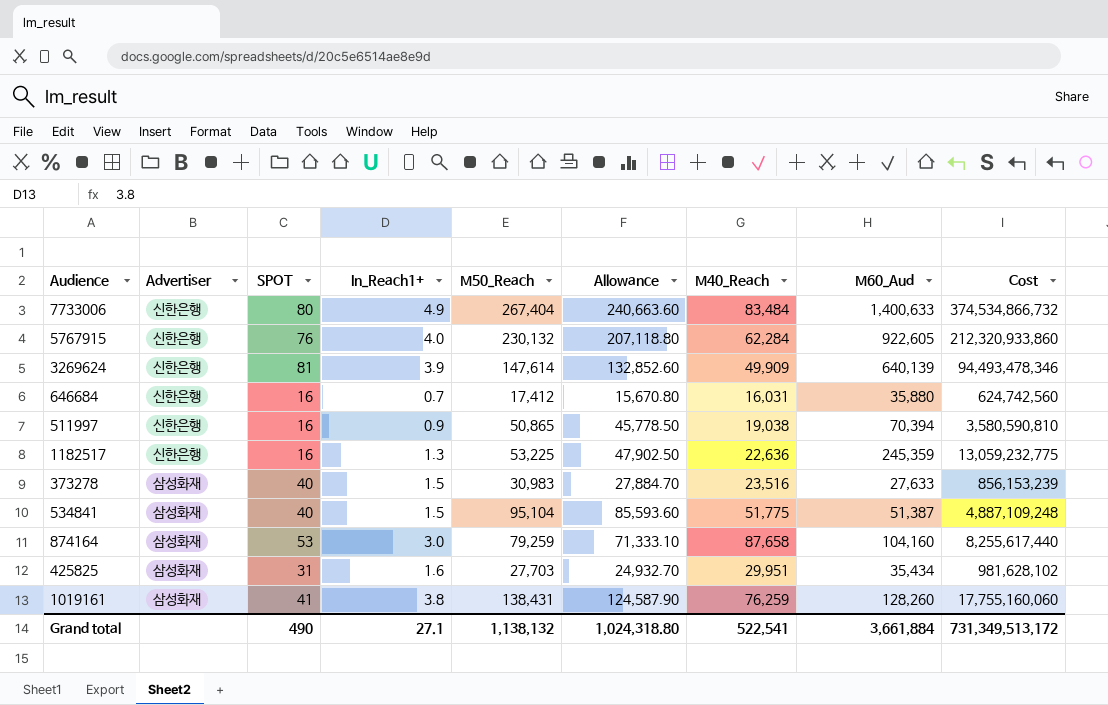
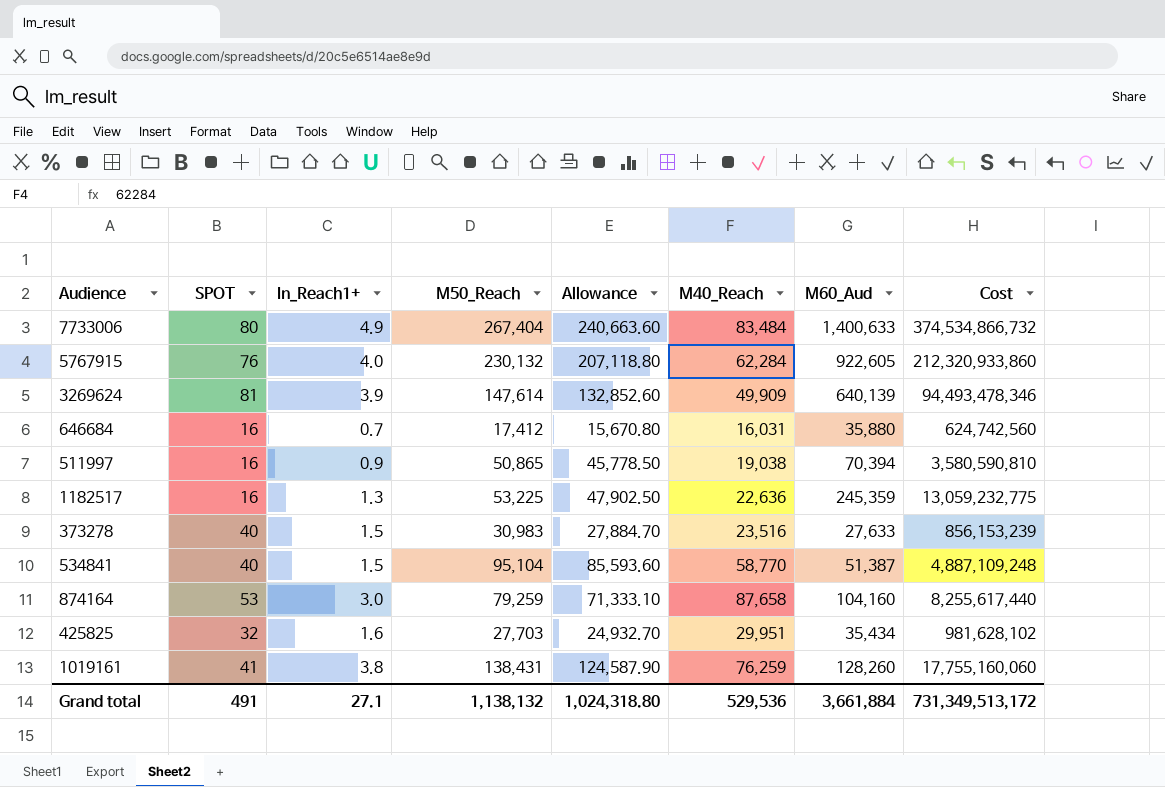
column Advertiser | position: 2 -> none
534841 | M40_Reach: 51,775 -> 58,770
425825 | SPOT: 31 -> 32
Grand total | SPOT: 490 -> 491
Grand total | M40_Reach: 522,541 -> 529,536

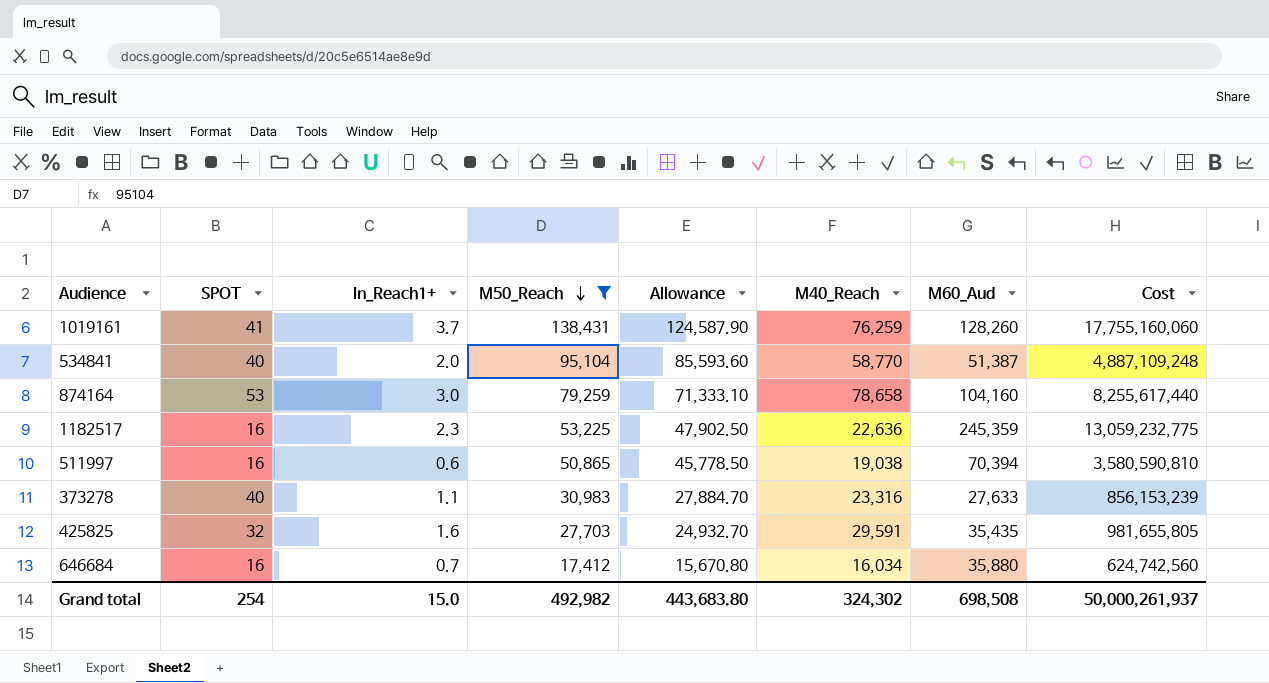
filter: none -> M50_Reach <= 138,431
row order: none -> M50_Reach descending
1019161 | In_Reach1+: 3.8 -> 3.7
534841 | In_Reach1+: 1.5 -> 2.0
874164 | M40_Reach: 87,658 -> 78,658
1182517 | In_Reach1+: 1.3 -> 2.3
511997 | In_Reach1+: 0.9 -> 0.6
373278 | In_Reach1+: 1.5 -> 1.1
373278 | M40_Reach: 23,516 -> 23,316
425825 | M40_Reach: 29,951 -> 29,591
425825 | M60_Aud: 35,434 -> 35,435
425825 | Cost: 981,628,102 -> 981,655,805
646684 | M40_Reach: 16,031 -> 16,034
Grand total | SPOT: 491 -> 254
Grand total | In_Reach1+: 27.1 -> 15.0
Grand total | M50_Reach: 1,138,132 -> 492,982
Grand total | Allowance: 1,024,318.80 -> 443,683.80
Grand total | M40_Reach: 529,536 -> 324,302
Grand total | M60_Aud: 3,661,884 -> 698,508
Grand total | Cost: 731,349,513,172 -> 50,000,261,937

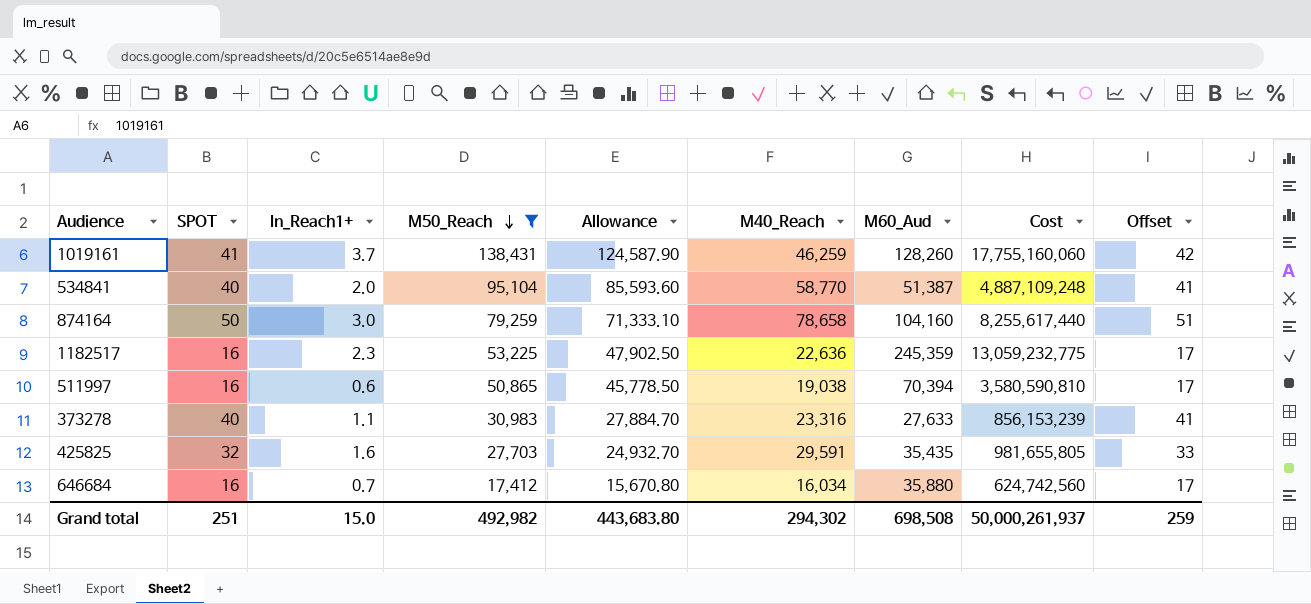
column Offset | formula: none -> [SPOT] + 1
1019161 | M40_Reach: 76,259 -> 46,259
874164 | SPOT: 53 -> 50
Grand total | SPOT: 254 -> 251
Grand total | M40_Reach: 324,302 -> 294,302

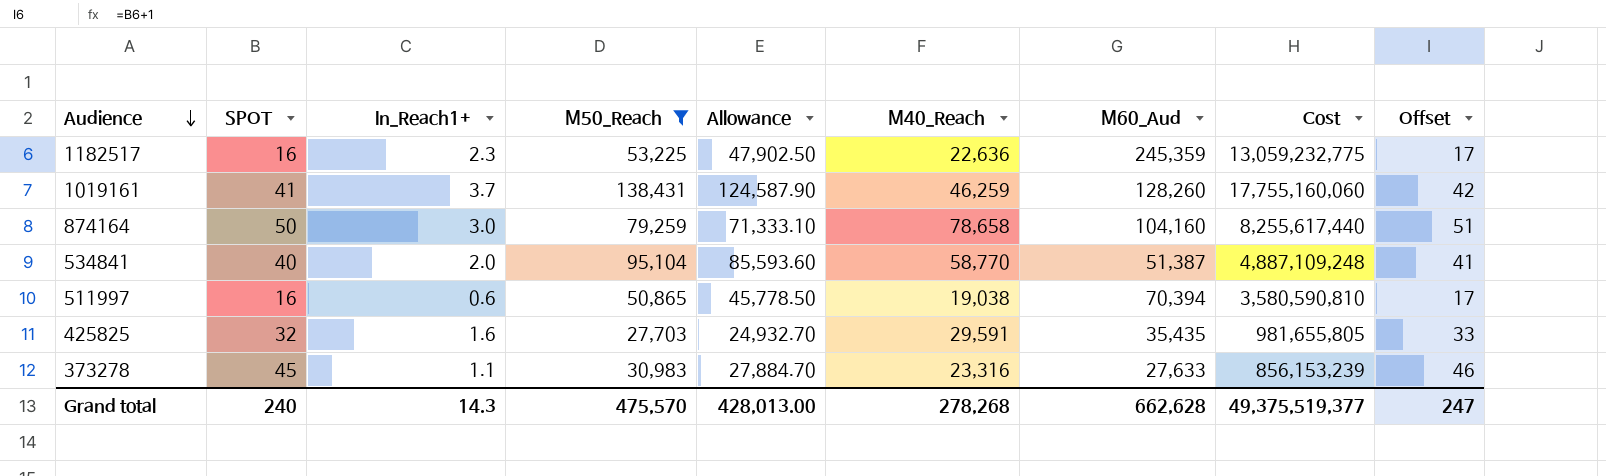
row order: M50_Reach descending -> Audience descending
row 646684: 16 | 0.7 | 17,412 | 15,670.80 | 16,034 | 35,880 | 624,742,560 | 17 -> none
373278 | SPOT: 40 -> 45
373278 | Offset: 41 -> 46
Grand total | SPOT: 251 -> 240
Grand total | In_Reach1+: 15.0 -> 14.3
Grand total | M50_Reach: 492,982 -> 475,570
Grand total | Allowance: 443,683.80 -> 428,013.00
Grand total | M40_Reach: 294,302 -> 278,268
Grand total | M60_Aud: 698,508 -> 662,628
Grand total | Cost: 50,000,261,937 -> 49,375,519,377
Grand total | Offset: 259 -> 247

